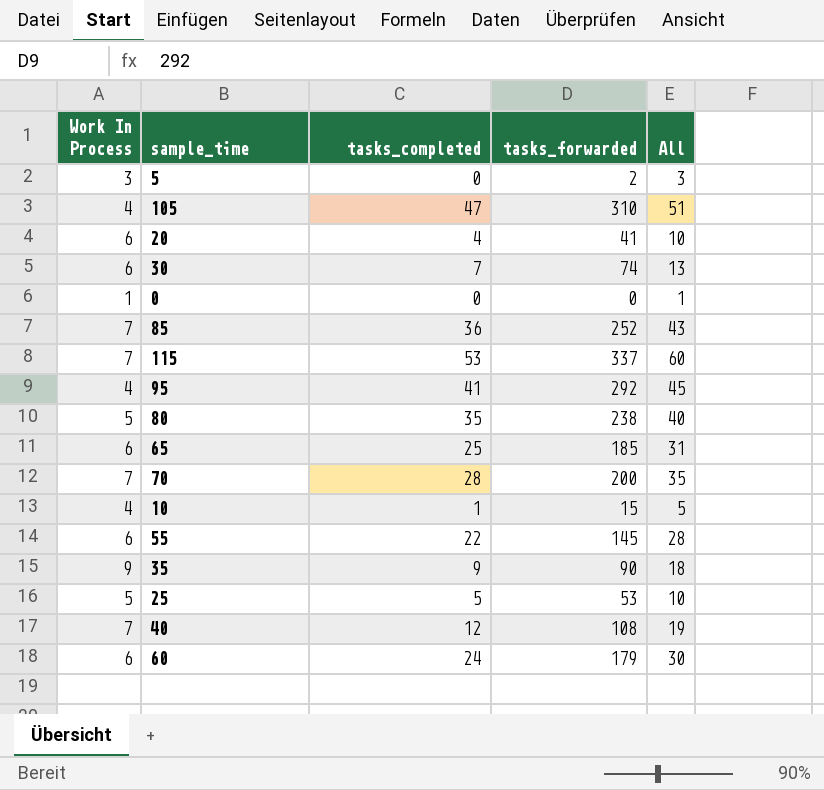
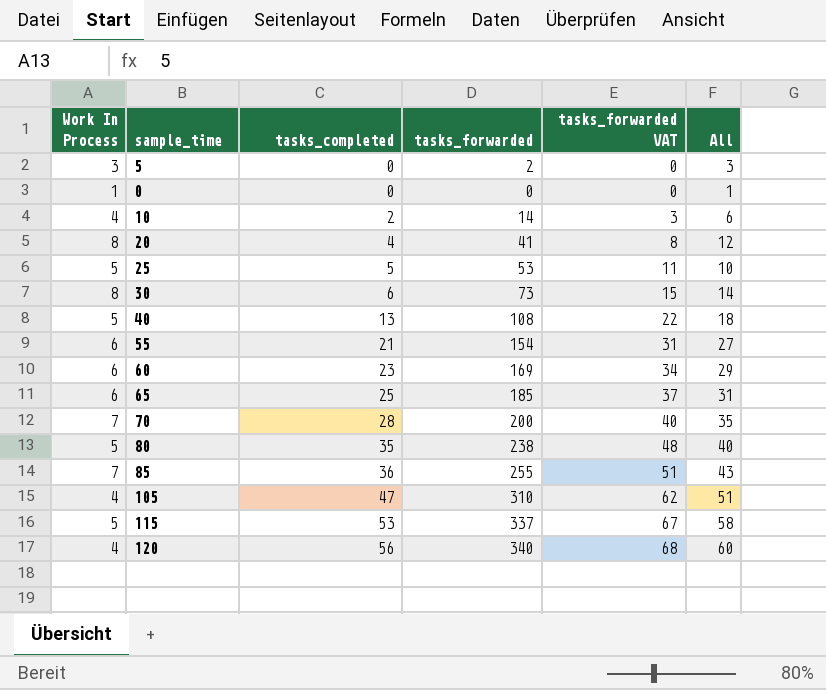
row order: none -> tasks_completed ascending
column tasks_forwarded VAT | formula: none -> [tasks_forwarded] * 0.2
row 95: 4 | 41 | 292 | 45 -> none
row 35: 9 | 9 | 90 | 18 -> none
10 | tasks_completed: 1 -> 2
10 | tasks_forwarded: 15 -> 14
10 | All: 5 -> 6
20 | Work In Process: 6 -> 8
20 | All: 10 -> 12
30 | Work In Process: 6 -> 8
30 | tasks_completed: 7 -> 6
30 | tasks_forwarded: 74 -> 73
30 | All: 13 -> 14
40 | Work In Process: 7 -> 5
40 | tasks_completed: 12 -> 13
40 | All: 19 -> 18
55 | tasks_completed: 22 -> 21
55 | tasks_forwarded: 145 -> 154
55 | All: 28 -> 27
60 | tasks_completed: 24 -> 23
60 | tasks_forwarded: 179 -> 169
60 | All: 30 -> 29
85 | tasks_forwarded: 252 -> 255
115 | Work In Process: 7 -> 5
115 | All: 60 -> 58
row 120: none -> 4 | 56 | 340 | 68 | 60

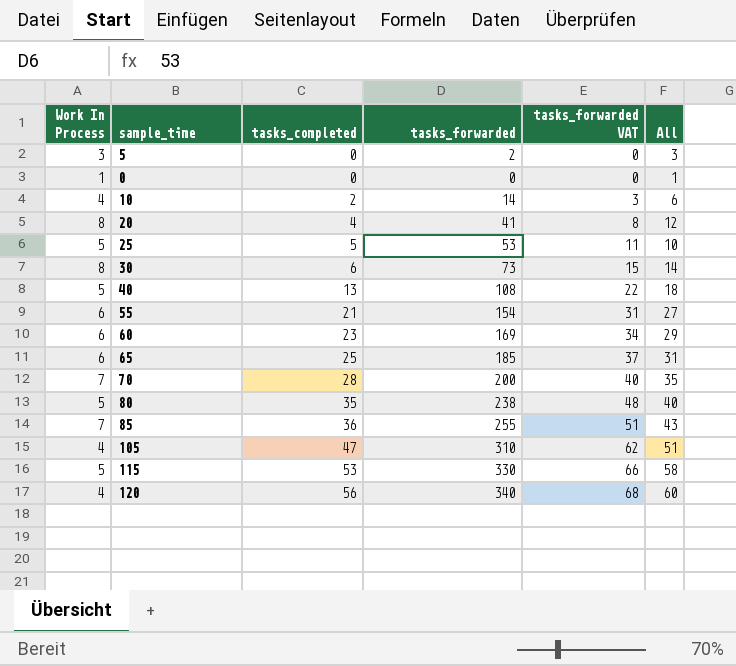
115 | tasks_forwarded: 337 -> 330
115 | tasks_forwarded VAT: 67 -> 66

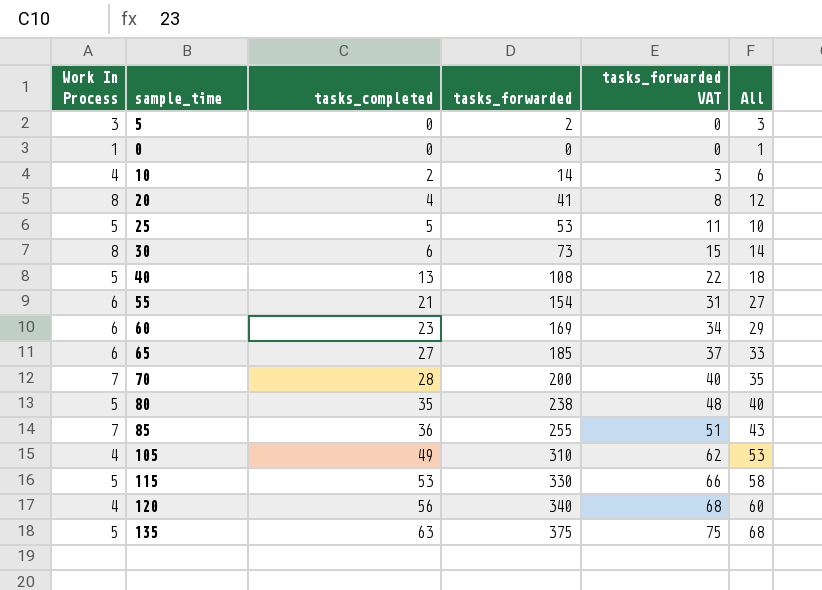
65 | tasks_completed: 25 -> 27
65 | All: 31 -> 33
105 | tasks_completed: 47 -> 49
105 | All: 51 -> 53
row 135: none -> 5 | 63 | 375 | 75 | 68

